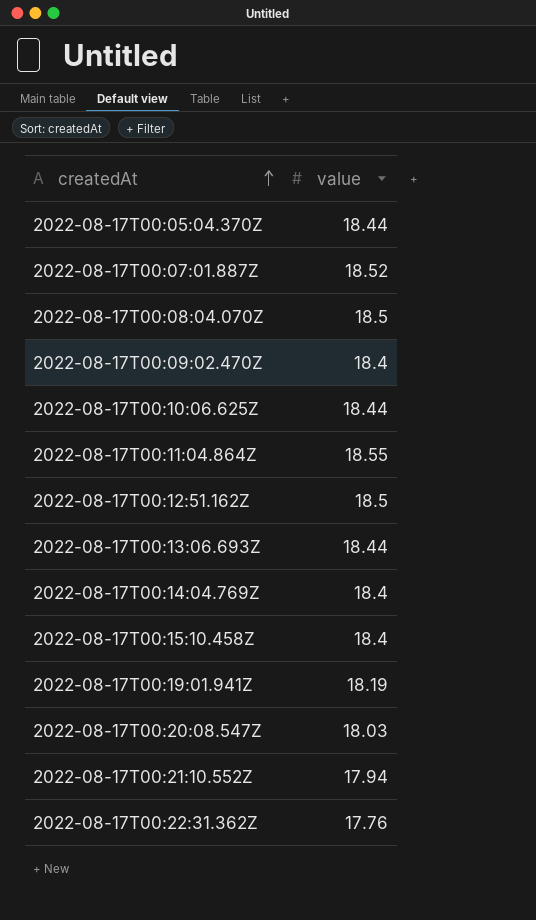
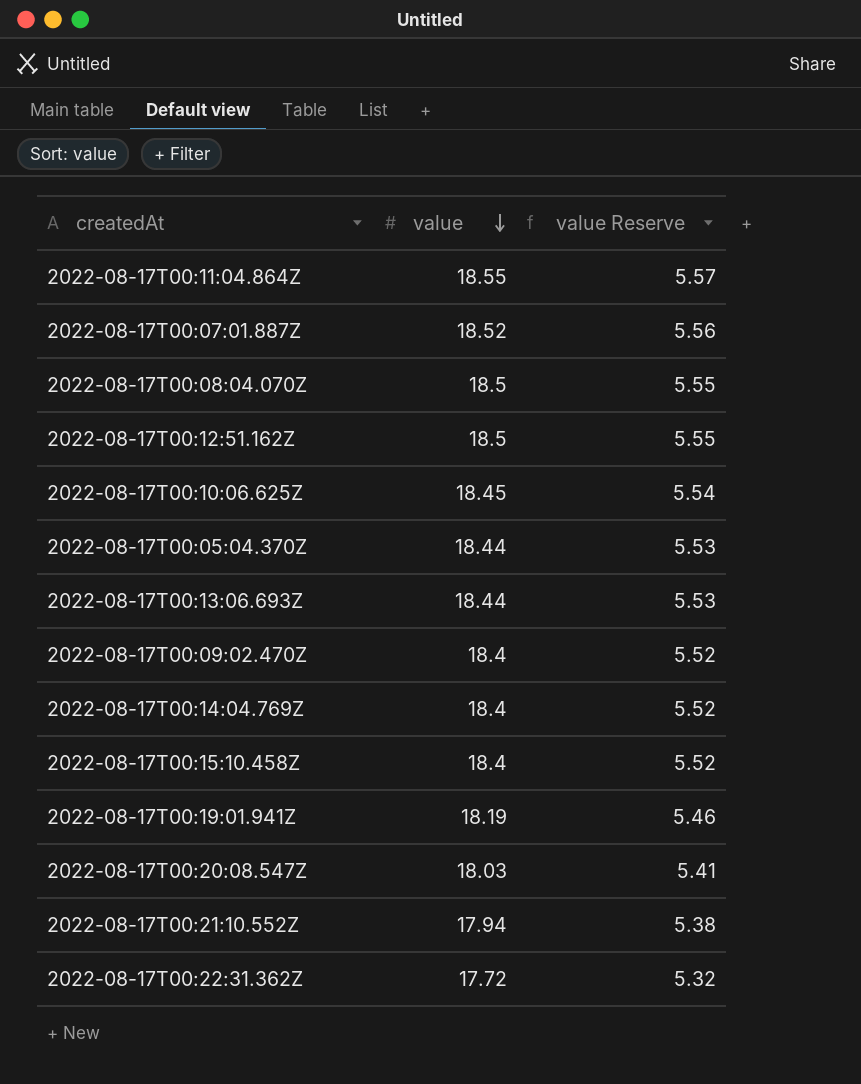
row order: createdAt ascending -> value descending
column value Reserve | formula: none -> [value] * 0.3
2022-08-17T00:10:06.625Z | value: 18.44 -> 18.45
2022-08-17T00:22:31.362Z | value: 17.76 -> 17.72

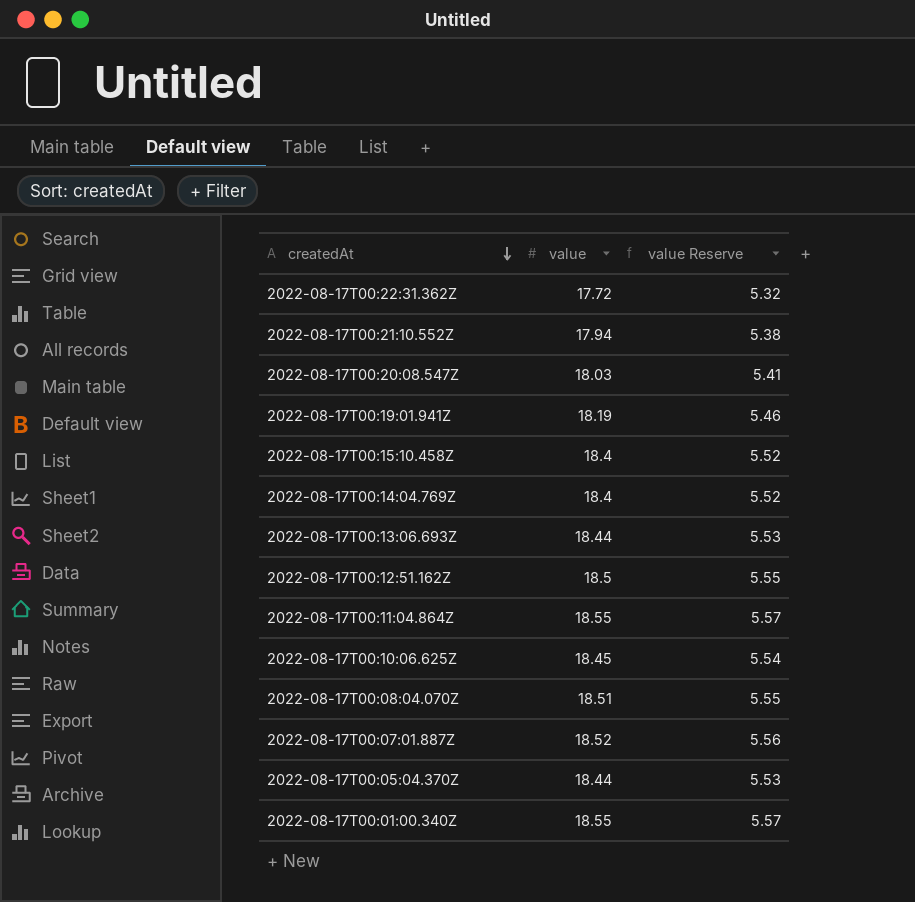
row order: value descending -> createdAt descending
row 2022-08-17T00:09:02.470Z: 18.4 | 5.52 -> none
2022-08-17T00:08:04.070Z | value: 18.5 -> 18.51
row 2022-08-17T00:01:00.340Z: none -> 18.55 | 5.57

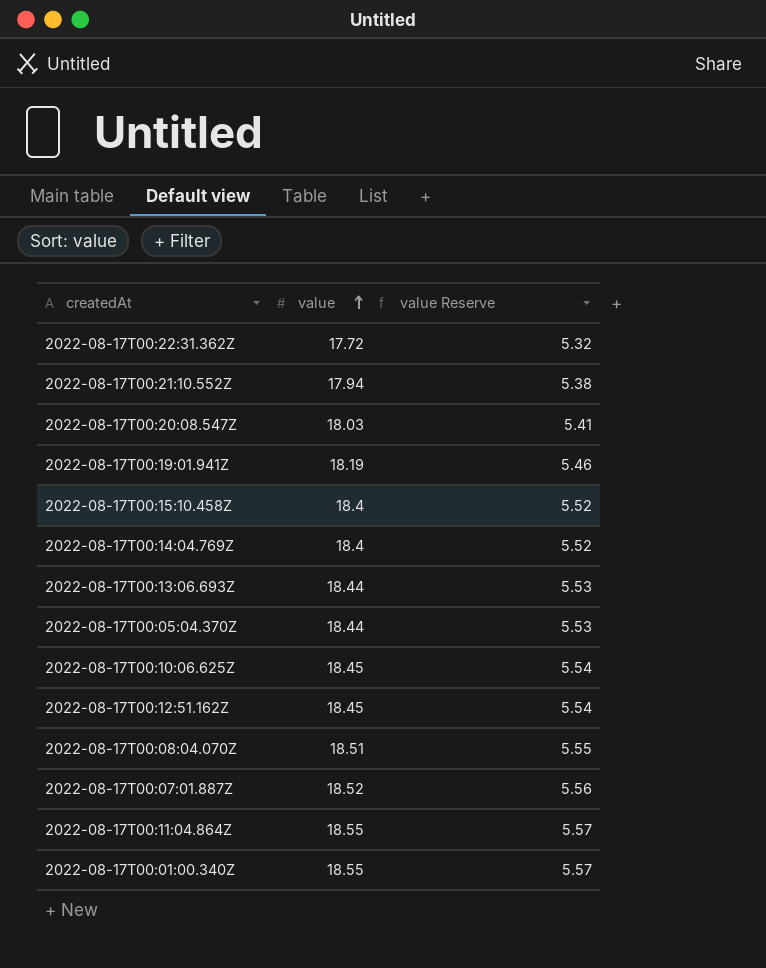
row order: createdAt descending -> value ascending
2022-08-17T00:12:51.162Z | value: 18.5 -> 18.45
2022-08-17T00:12:51.162Z | value Reserve: 5.55 -> 5.54

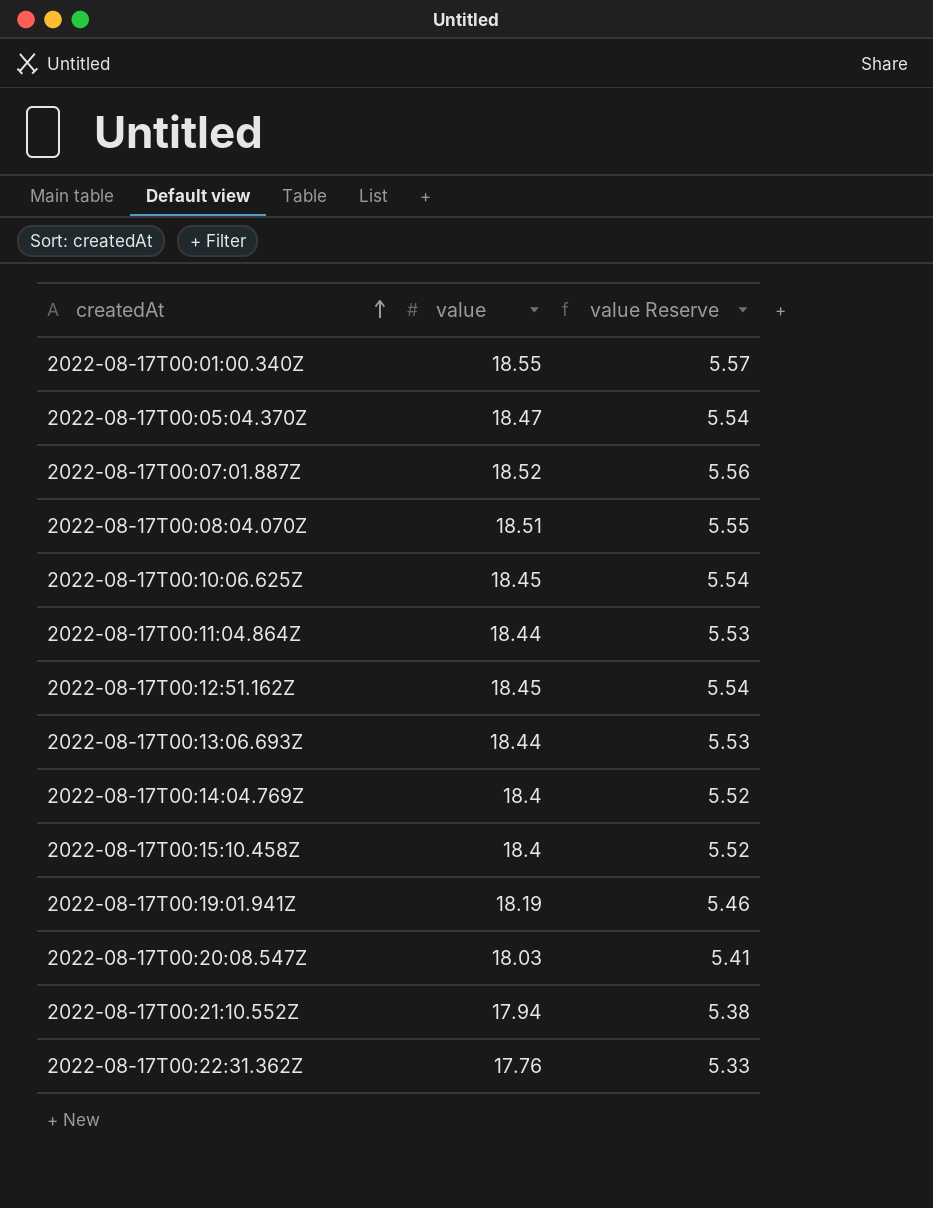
row order: value ascending -> createdAt ascending
2022-08-17T00:05:04.370Z | value: 18.44 -> 18.47
2022-08-17T00:05:04.370Z | value Reserve: 5.53 -> 5.54
2022-08-17T00:11:04.864Z | value: 18.55 -> 18.44
2022-08-17T00:11:04.864Z | value Reserve: 5.57 -> 5.53
2022-08-17T00:22:31.362Z | value: 17.72 -> 17.76
2022-08-17T00:22:31.362Z | value Reserve: 5.32 -> 5.33

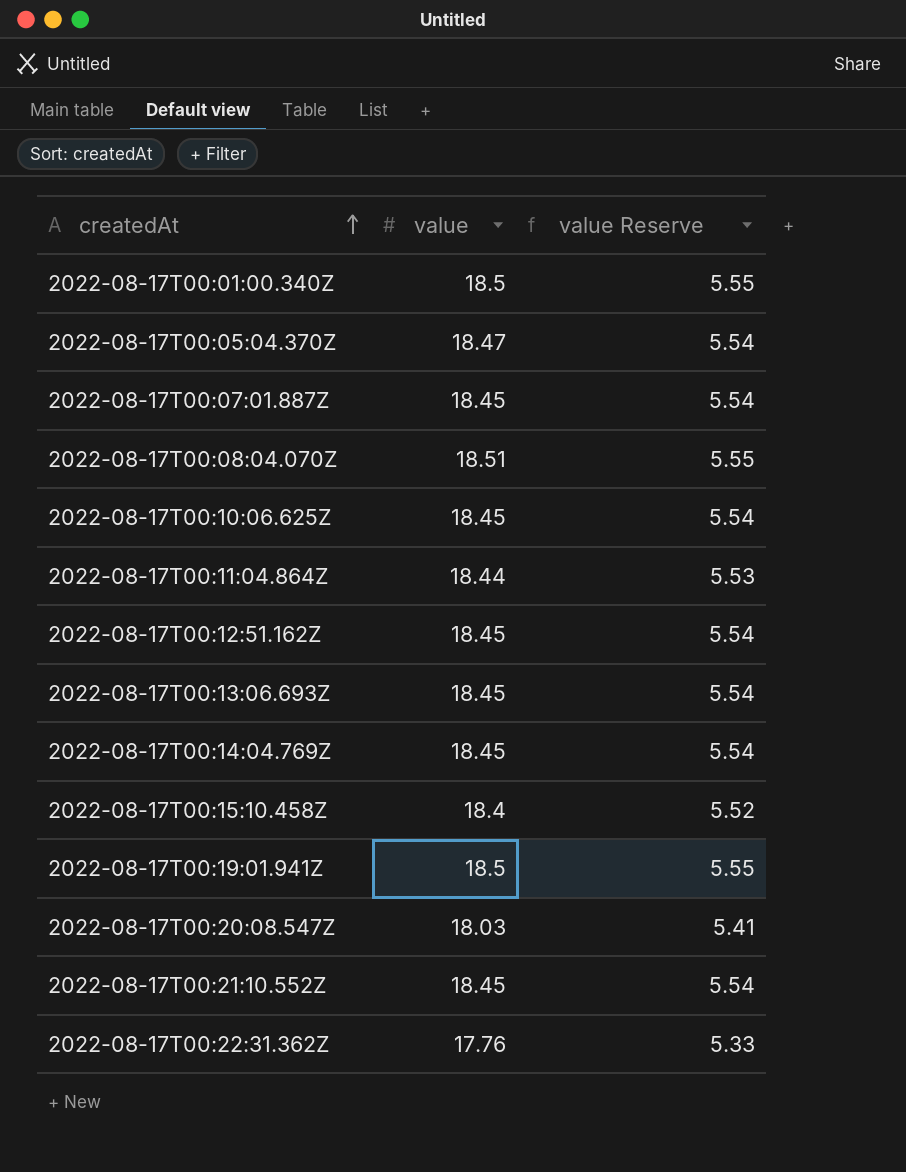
2022-08-17T00:01:00.340Z | value: 18.55 -> 18.5
2022-08-17T00:01:00.340Z | value Reserve: 5.57 -> 5.55
2022-08-17T00:07:01.887Z | value: 18.52 -> 18.45
2022-08-17T00:07:01.887Z | value Reserve: 5.56 -> 5.54
2022-08-17T00:13:06.693Z | value: 18.44 -> 18.45
2022-08-17T00:13:06.693Z | value Reserve: 5.53 -> 5.54
2022-08-17T00:14:04.769Z | value: 18.4 -> 18.45
2022-08-17T00:14:04.769Z | value Reserve: 5.52 -> 5.54
2022-08-17T00:19:01.941Z | value: 18.19 -> 18.5
2022-08-17T00:19:01.941Z | value Reserve: 5.46 -> 5.55
2022-08-17T00:21:10.552Z | value: 17.94 -> 18.45
2022-08-17T00:21:10.552Z | value Reserve: 5.38 -> 5.54

